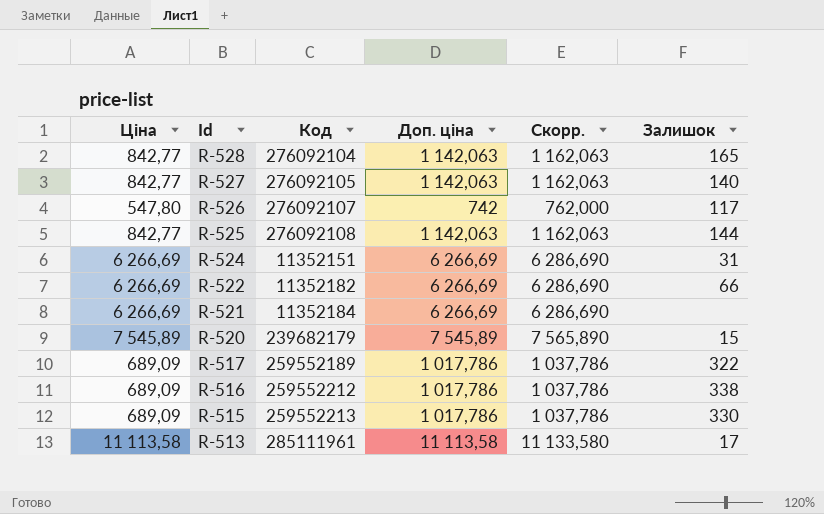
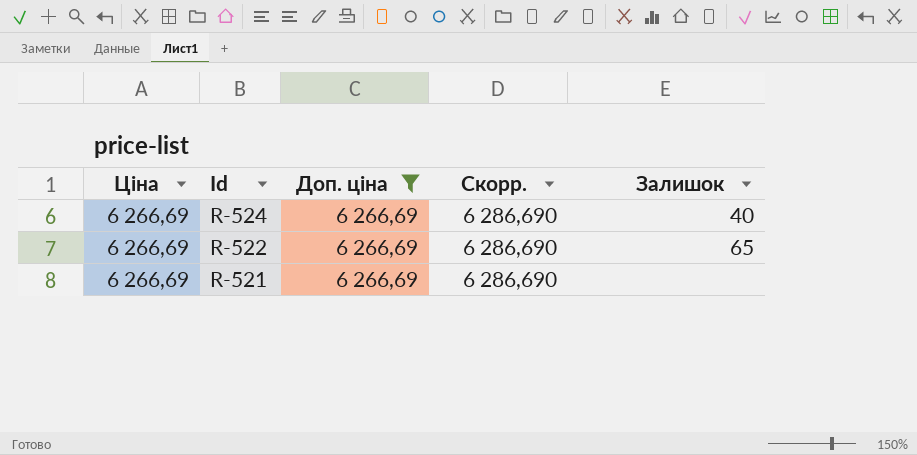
filter: none -> Доп. ціна = 6 266,69
column Код | position: 3 -> none
R-524 | Залишок: 31 -> 40
R-522 | Залишок: 66 -> 65

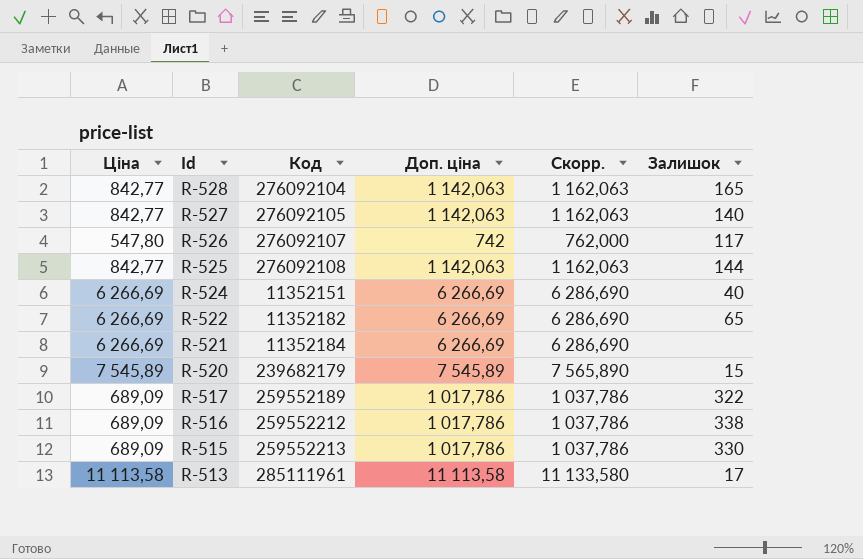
filter: Доп. ціна = 6 266,69 -> none
column Код | position: none -> 3

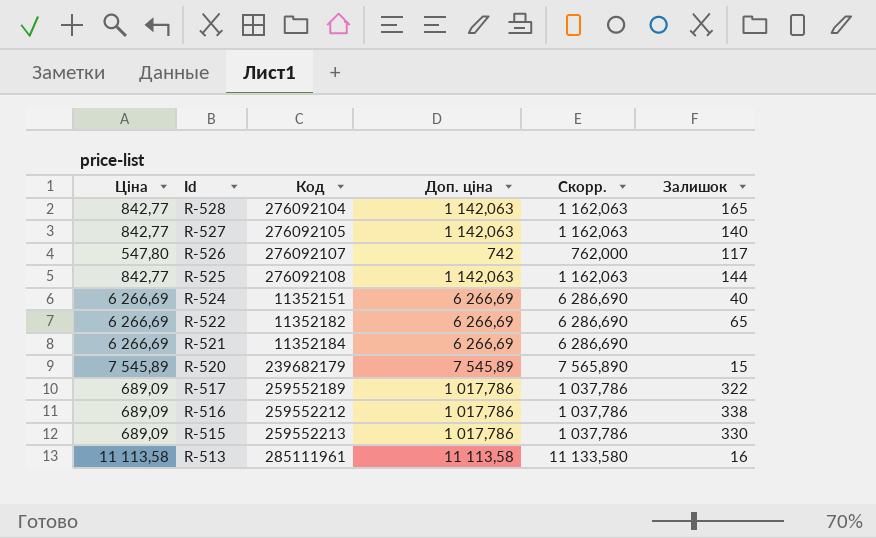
R-513 | Залишок: 17 -> 16

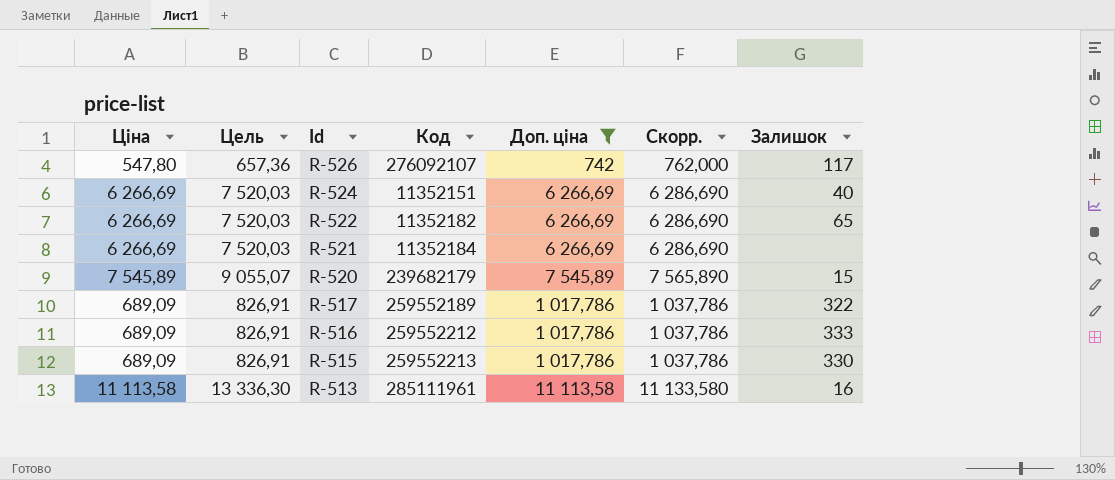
filter: none -> Доп. ціна != 1 142,063
column Цель | formula: none -> [Ціна] * 1,2
R-516 | Залишок: 338 -> 333

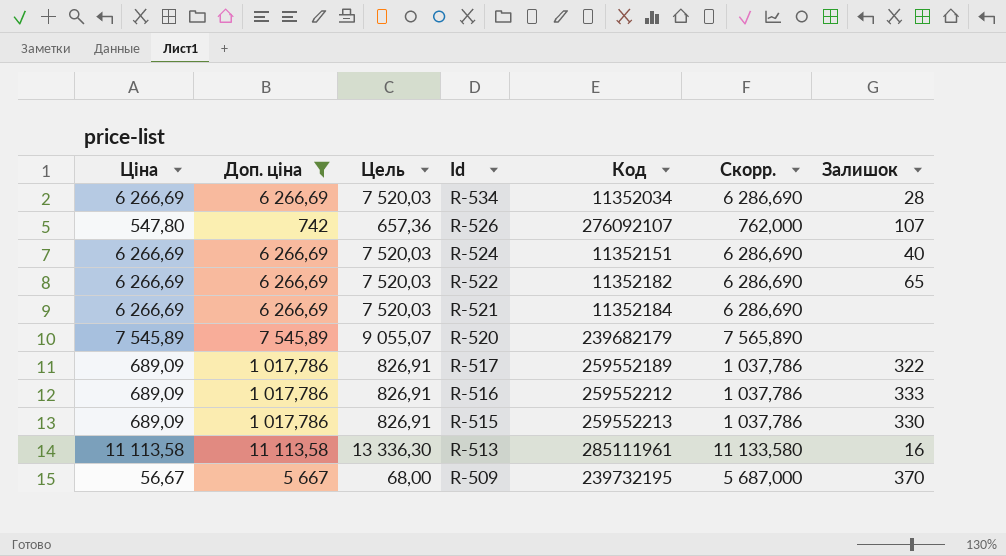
column Доп. ціна | position: 5 -> 2
row R-534: none -> 6 266,69 | 6 266,69 | 7 520,03 | 11352034 | 6 286,690 | 28
R-526 | Залишок: 117 -> 107
R-520 | Залишок: 15 -> none
row R-509: none -> 56,67 | 5 667 | 68,00 | 239732195 | 5 687,000 | 370

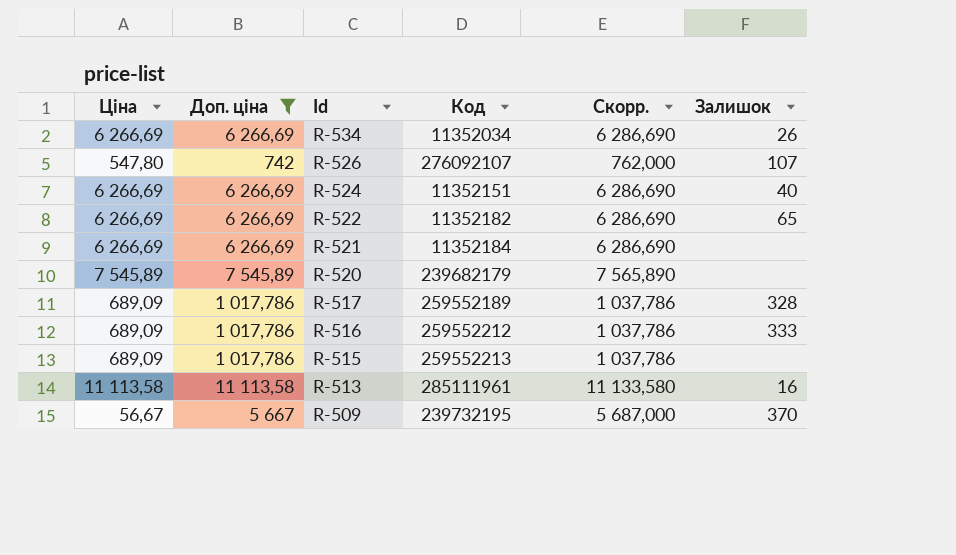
column Цель | formula: [Ціна] * 1,2 -> none
R-534 | Залишок: 28 -> 26
R-517 | Залишок: 322 -> 328
R-515 | Залишок: 330 -> none

